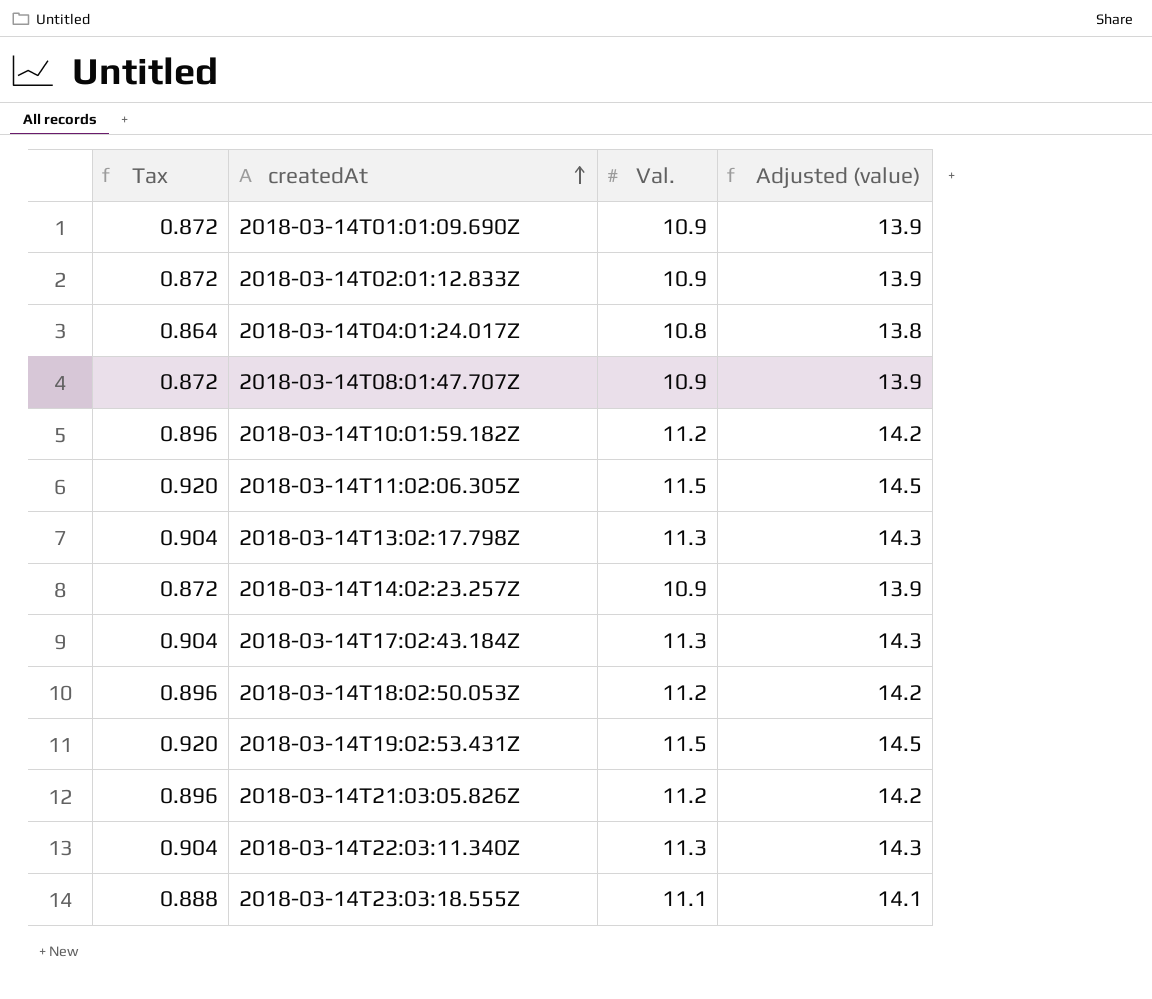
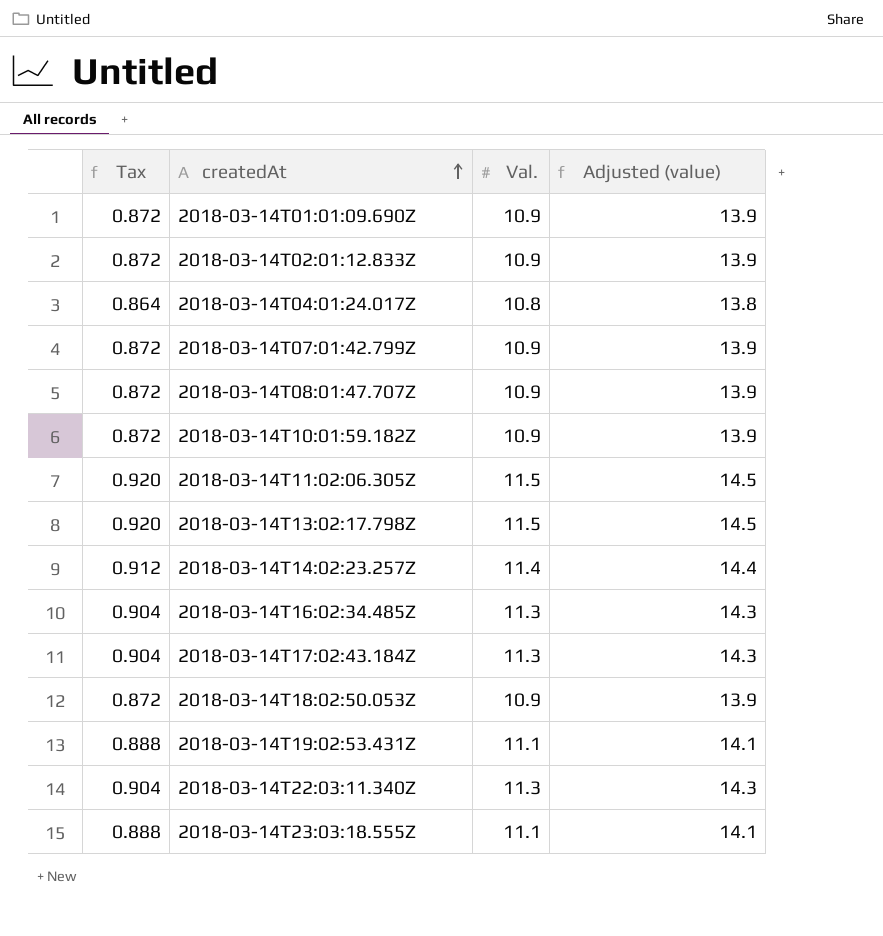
row 2018-03-14T21:03:05.826Z: 0.896 | 11.2 | 14.2 -> none
row 2018-03-14T07:01:42.799Z: none -> 0.872 | 10.9 | 13.9
2018-03-14T10:01:59.182Z | Tax: 0.896 -> 0.872
2018-03-14T10:01:59.182Z | Val.: 11.2 -> 10.9
2018-03-14T10:01:59.182Z | Adjusted (value): 14.2 -> 13.9
2018-03-14T13:02:17.798Z | Tax: 0.904 -> 0.920
2018-03-14T13:02:17.798Z | Val.: 11.3 -> 11.5
2018-03-14T13:02:17.798Z | Adjusted (value): 14.3 -> 14.5
2018-03-14T14:02:23.257Z | Tax: 0.872 -> 0.912
2018-03-14T14:02:23.257Z | Val.: 10.9 -> 11.4
2018-03-14T14:02:23.257Z | Adjusted (value): 13.9 -> 14.4
row 2018-03-14T16:02:34.485Z: none -> 0.904 | 11.3 | 14.3
2018-03-14T18:02:50.053Z | Tax: 0.896 -> 0.872
2018-03-14T18:02:50.053Z | Val.: 11.2 -> 10.9
2018-03-14T18:02:50.053Z | Adjusted (value): 14.2 -> 13.9
2018-03-14T19:02:53.431Z | Tax: 0.920 -> 0.888
2018-03-14T19:02:53.431Z | Val.: 11.5 -> 11.1
2018-03-14T19:02:53.431Z | Adjusted (value): 14.5 -> 14.1

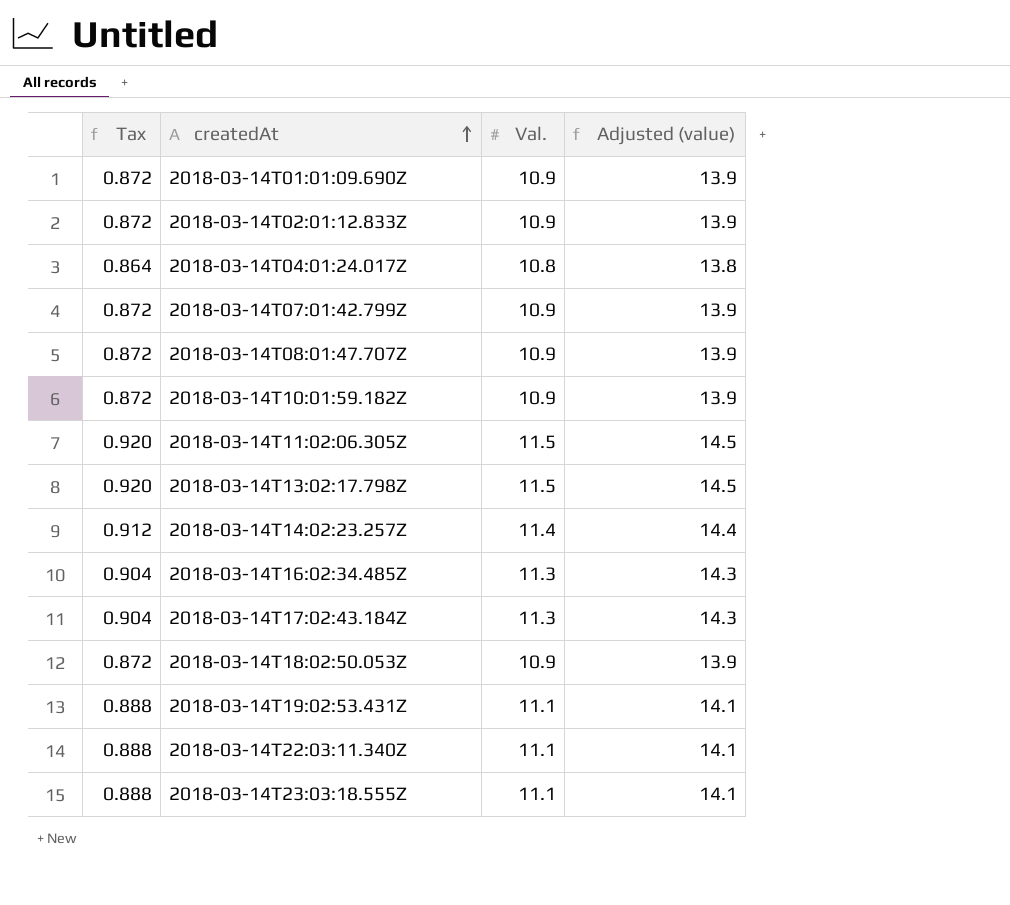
2018-03-14T22:03:11.340Z | Tax: 0.904 -> 0.888
2018-03-14T22:03:11.340Z | Val.: 11.3 -> 11.1
2018-03-14T22:03:11.340Z | Adjusted (value): 14.3 -> 14.1

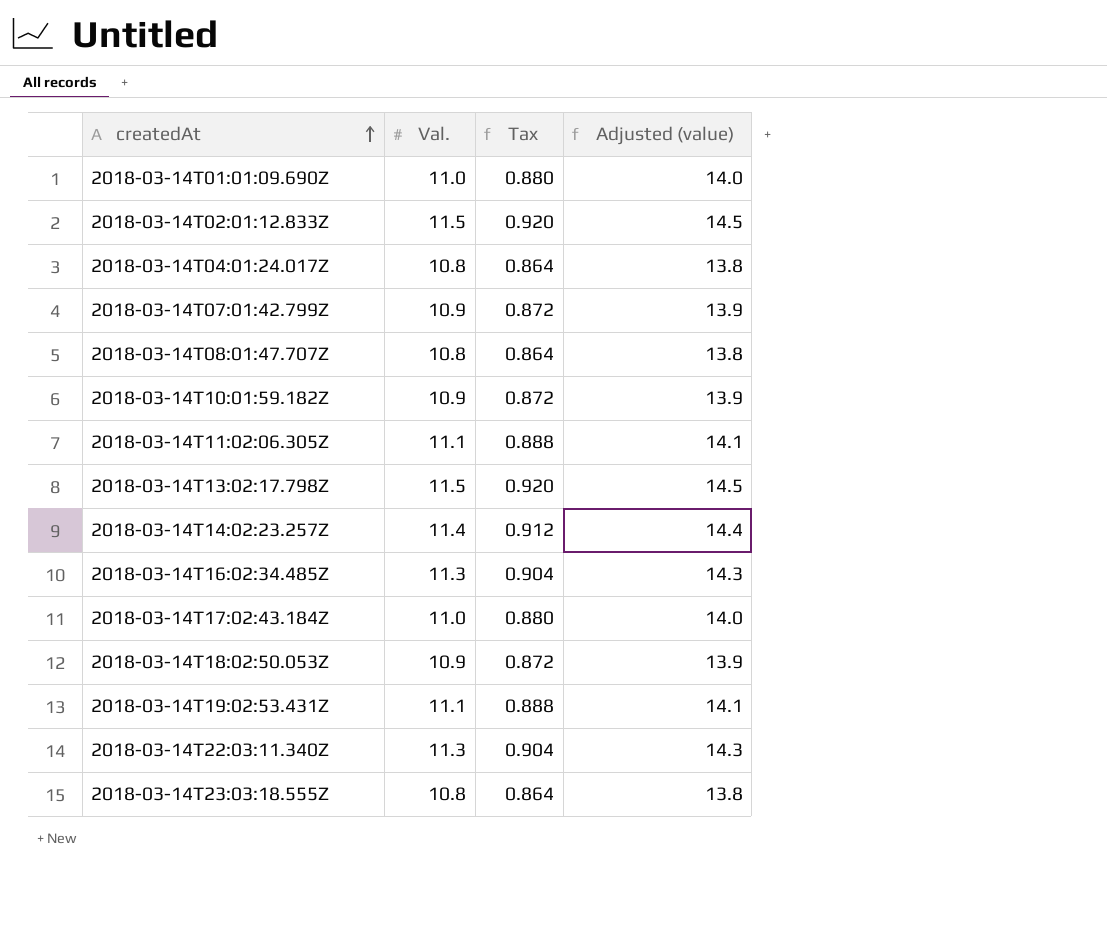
column Tax | position: 1 -> 3
2018-03-14T01:01:09.690Z | Val.: 10.9 -> 11.0
2018-03-14T01:01:09.690Z | Tax: 0.872 -> 0.880
2018-03-14T01:01:09.690Z | Adjusted (value): 13.9 -> 14.0
2018-03-14T02:01:12.833Z | Val.: 10.9 -> 11.5
2018-03-14T02:01:12.833Z | Tax: 0.872 -> 0.920
2018-03-14T02:01:12.833Z | Adjusted (value): 13.9 -> 14.5
2018-03-14T08:01:47.707Z | Val.: 10.9 -> 10.8
2018-03-14T08:01:47.707Z | Tax: 0.872 -> 0.864
2018-03-14T08:01:47.707Z | Adjusted (value): 13.9 -> 13.8
2018-03-14T11:02:06.305Z | Val.: 11.5 -> 11.1
2018-03-14T11:02:06.305Z | Tax: 0.920 -> 0.888
2018-03-14T11:02:06.305Z | Adjusted (value): 14.5 -> 14.1
2018-03-14T17:02:43.184Z | Val.: 11.3 -> 11.0
2018-03-14T17:02:43.184Z | Tax: 0.904 -> 0.880
2018-03-14T17:02:43.184Z | Adjusted (value): 14.3 -> 14.0
2018-03-14T22:03:11.340Z | Val.: 11.1 -> 11.3
2018-03-14T22:03:11.340Z | Tax: 0.888 -> 0.904
2018-03-14T22:03:11.340Z | Adjusted (value): 14.1 -> 14.3
2018-03-14T23:03:18.555Z | Val.: 11.1 -> 10.8
2018-03-14T23:03:18.555Z | Tax: 0.888 -> 0.864
2018-03-14T23:03:18.555Z | Adjusted (value): 14.1 -> 13.8

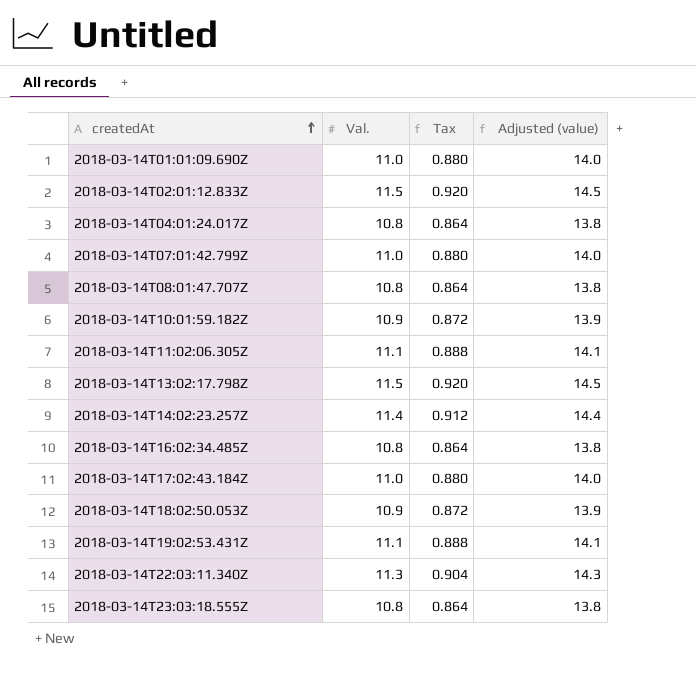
2018-03-14T07:01:42.799Z | Val.: 10.9 -> 11.0
2018-03-14T07:01:42.799Z | Tax: 0.872 -> 0.880
2018-03-14T07:01:42.799Z | Adjusted (value): 13.9 -> 14.0
2018-03-14T16:02:34.485Z | Val.: 11.3 -> 10.8
2018-03-14T16:02:34.485Z | Tax: 0.904 -> 0.864
2018-03-14T16:02:34.485Z | Adjusted (value): 14.3 -> 13.8

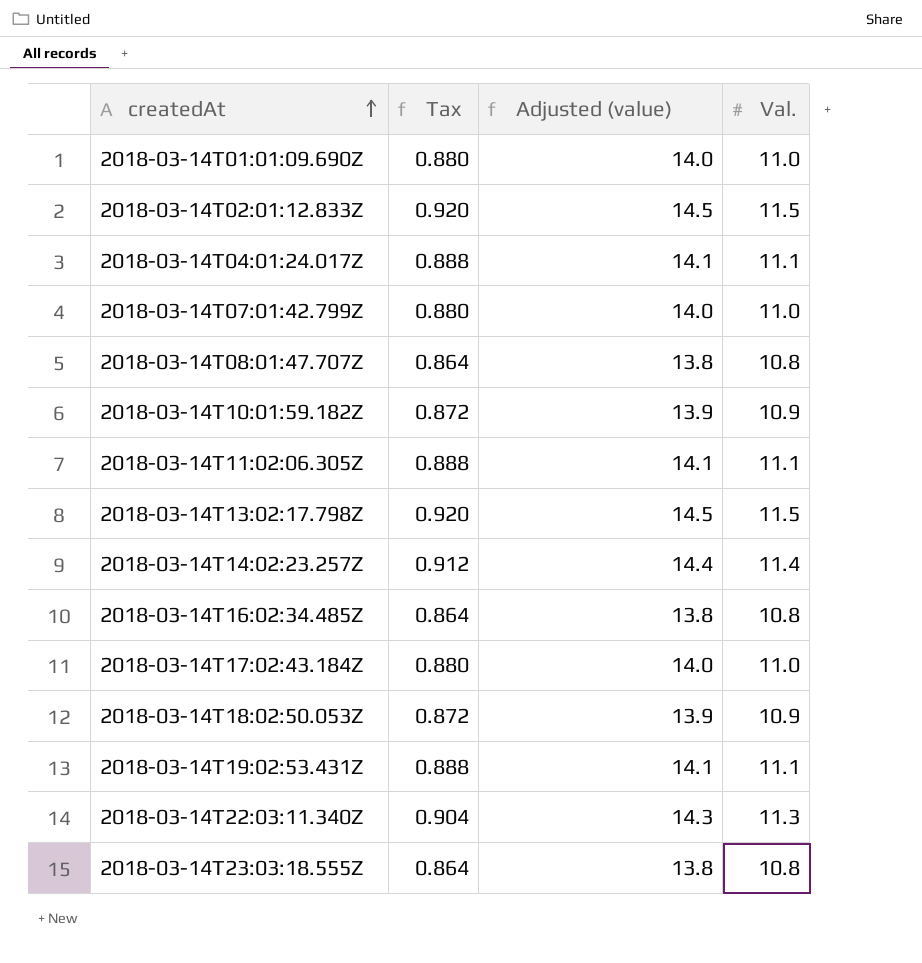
column Val. | position: 2 -> 4
2018-03-14T04:01:24.017Z | Tax: 0.864 -> 0.888
2018-03-14T04:01:24.017Z | Adjusted (value): 13.8 -> 14.1
2018-03-14T04:01:24.017Z | Val.: 10.8 -> 11.1

